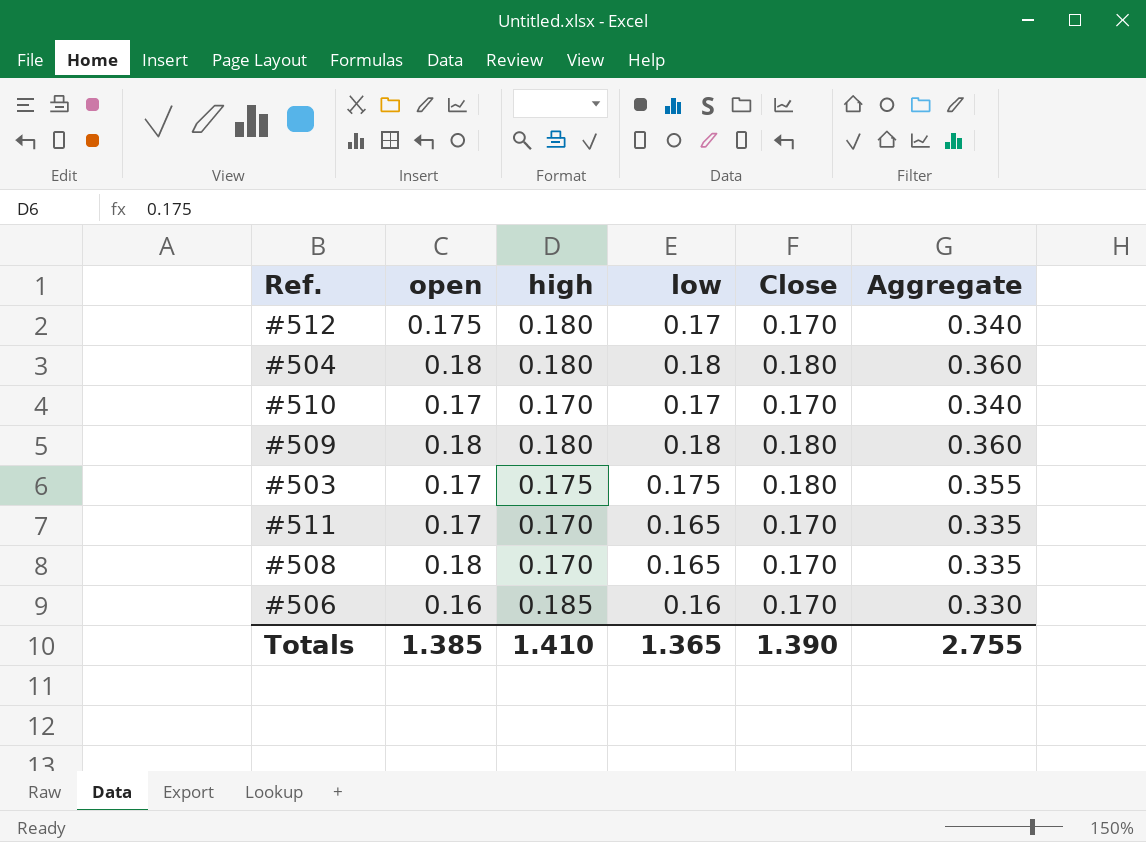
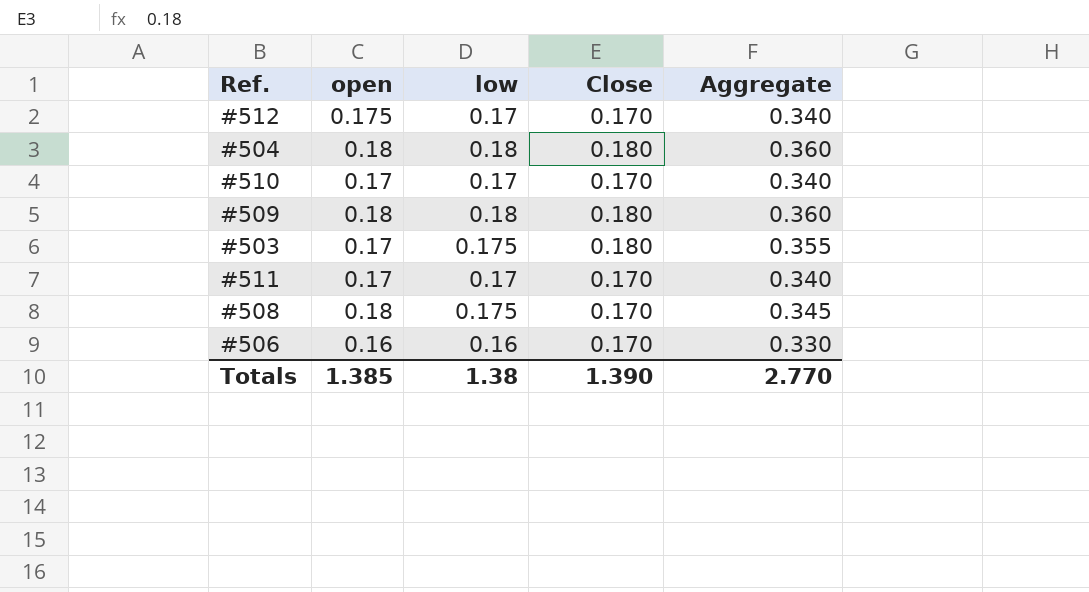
column high | position: 3 -> none
#511 | low: 0.165 -> 0.17
#511 | Aggregate: 0.335 -> 0.340
#508 | low: 0.165 -> 0.175
#508 | Aggregate: 0.335 -> 0.345
Totals | low: 1.365 -> 1.38
Totals | Aggregate: 2.755 -> 2.770

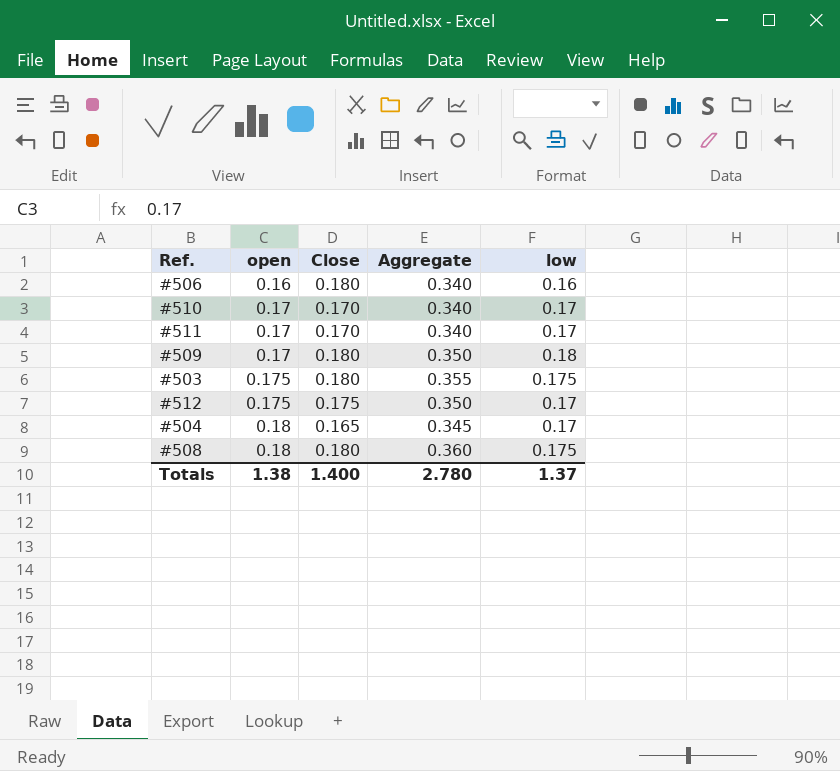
row order: none -> open ascending
column Aggregate | formula: [low] + [Close] -> [open] + [Close]
column low | position: 3 -> 5
#506 | Close: 0.170 -> 0.180
#509 | open: 0.18 -> 0.17
#503 | open: 0.17 -> 0.175
#512 | Close: 0.170 -> 0.175
#504 | Close: 0.180 -> 0.165
#504 | low: 0.18 -> 0.17
#508 | Close: 0.170 -> 0.180
Totals | open: 1.385 -> 1.38
Totals | Close: 1.390 -> 1.400
Totals | Aggregate: 2.770 -> 2.780
Totals | low: 1.38 -> 1.37

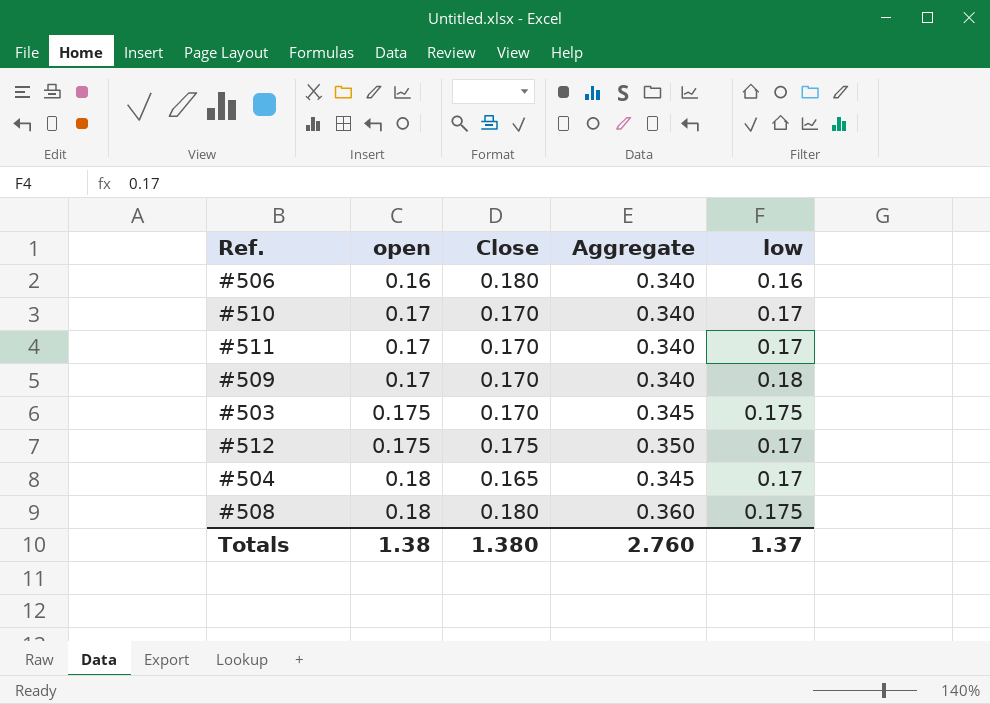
#509 | Close: 0.180 -> 0.170
#509 | Aggregate: 0.350 -> 0.340
#503 | Close: 0.180 -> 0.170
#503 | Aggregate: 0.355 -> 0.345
Totals | Close: 1.400 -> 1.380
Totals | Aggregate: 2.780 -> 2.760

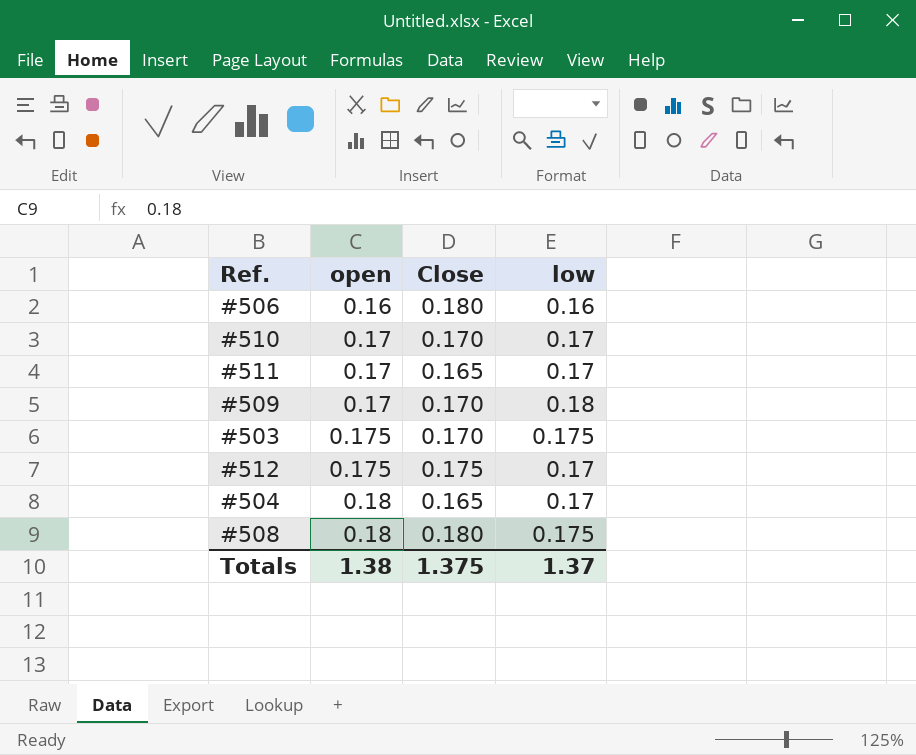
column Aggregate | formula: [open] + [Close] -> none
#511 | Close: 0.170 -> 0.165
Totals | Close: 1.380 -> 1.375

